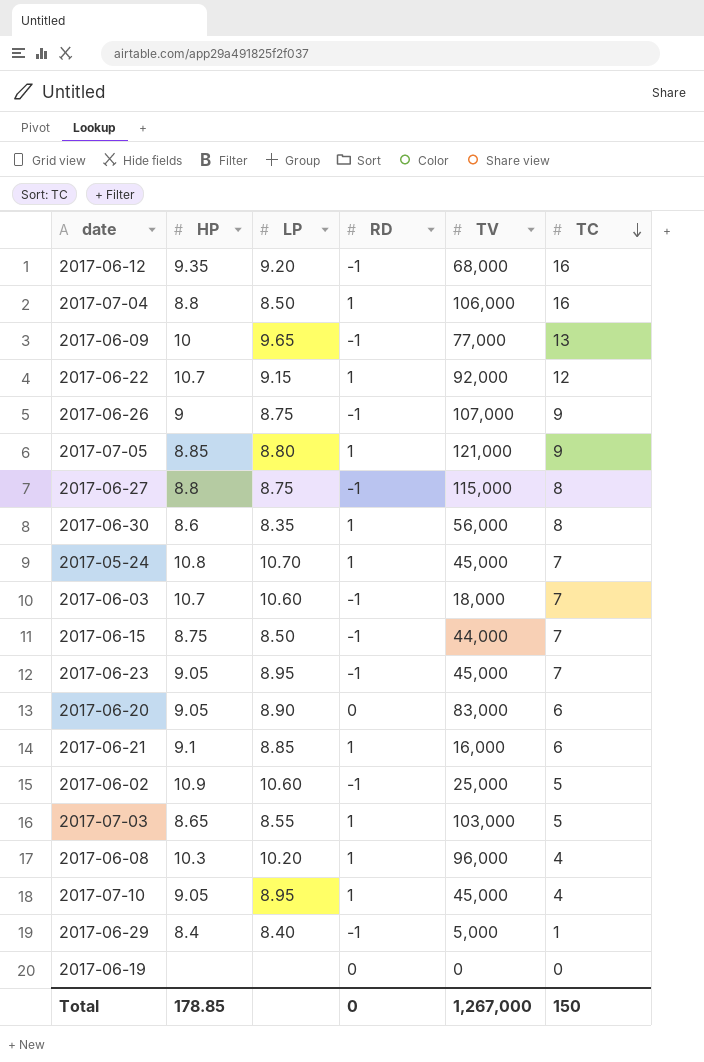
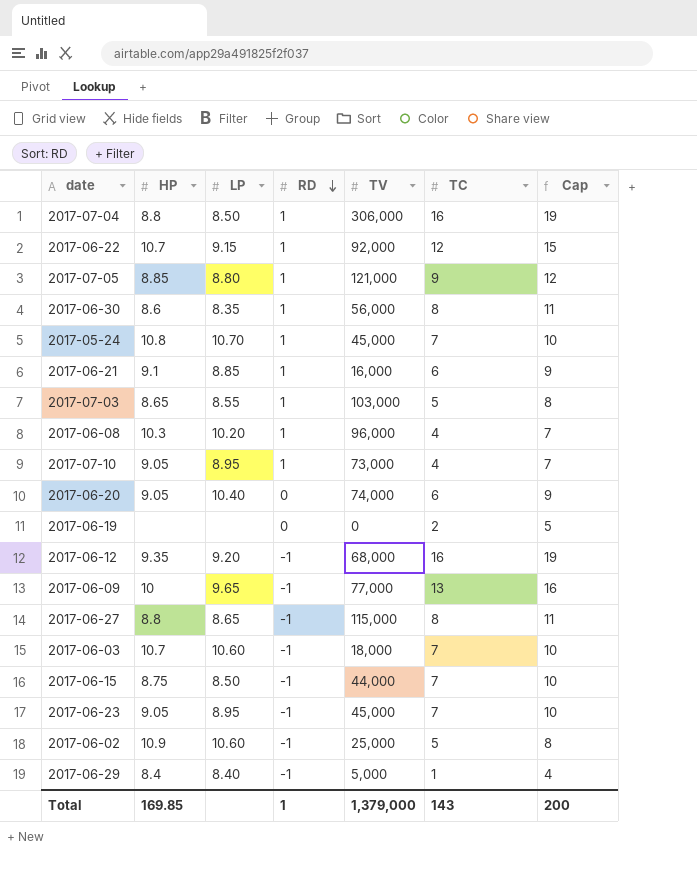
row order: TC descending -> RD descending
column Cap | formula: none -> [TC] + 3
row 2017-06-26: 9 | 8.75 | -1 | 107,000 | 9 -> none
2017-07-04 | TV: 106,000 -> 306,000
2017-07-10 | TV: 45,000 -> 73,000
2017-06-20 | LP: 8.90 -> 10.40
2017-06-20 | TV: 83,000 -> 74,000
2017-06-19 | TC: 0 -> 2
2017-06-27 | LP: 8.75 -> 8.65
Total | HP: 178.85 -> 169.85
Total | RD: 0 -> 1
Total | TV: 1,267,000 -> 1,379,000
Total | TC: 150 -> 143

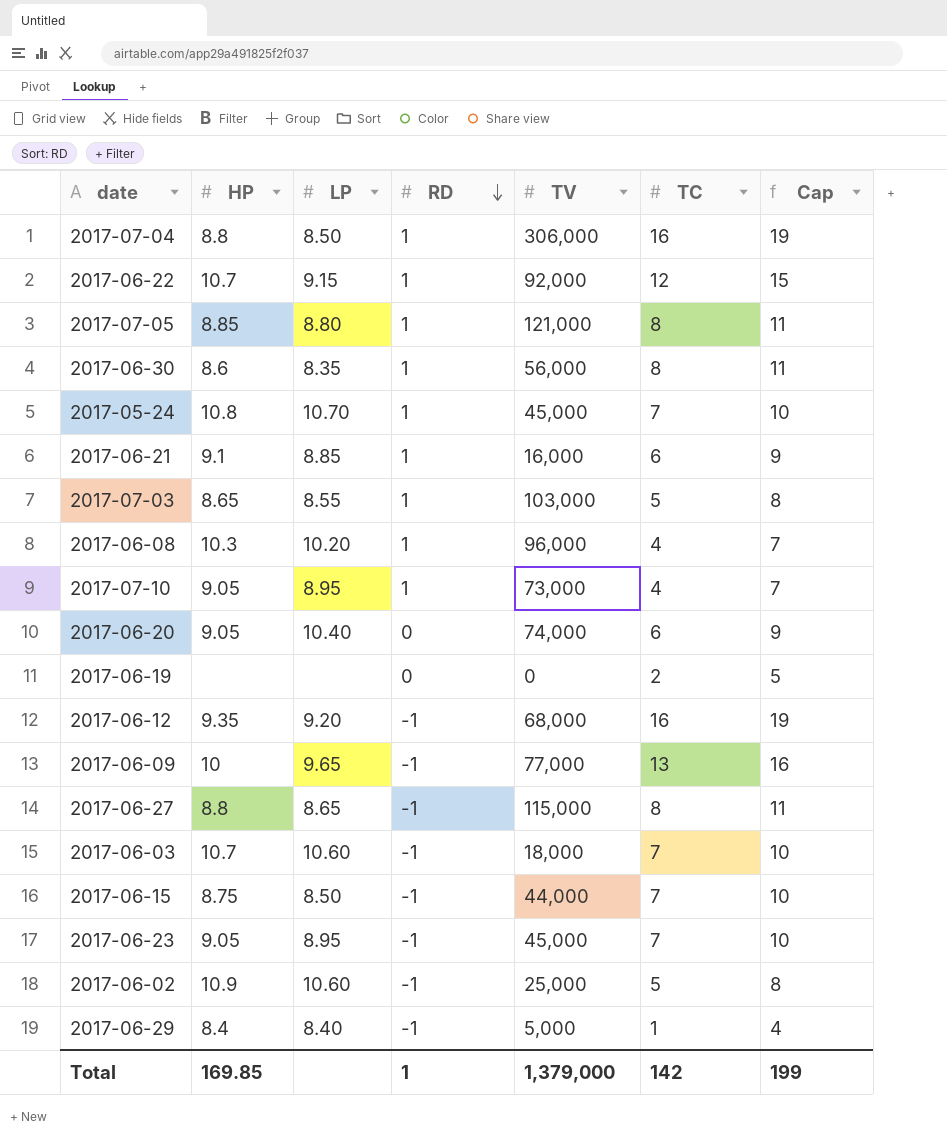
2017-07-05 | TC: 9 -> 8
2017-07-05 | Cap: 12 -> 11
Total | TC: 143 -> 142
Total | Cap: 200 -> 199

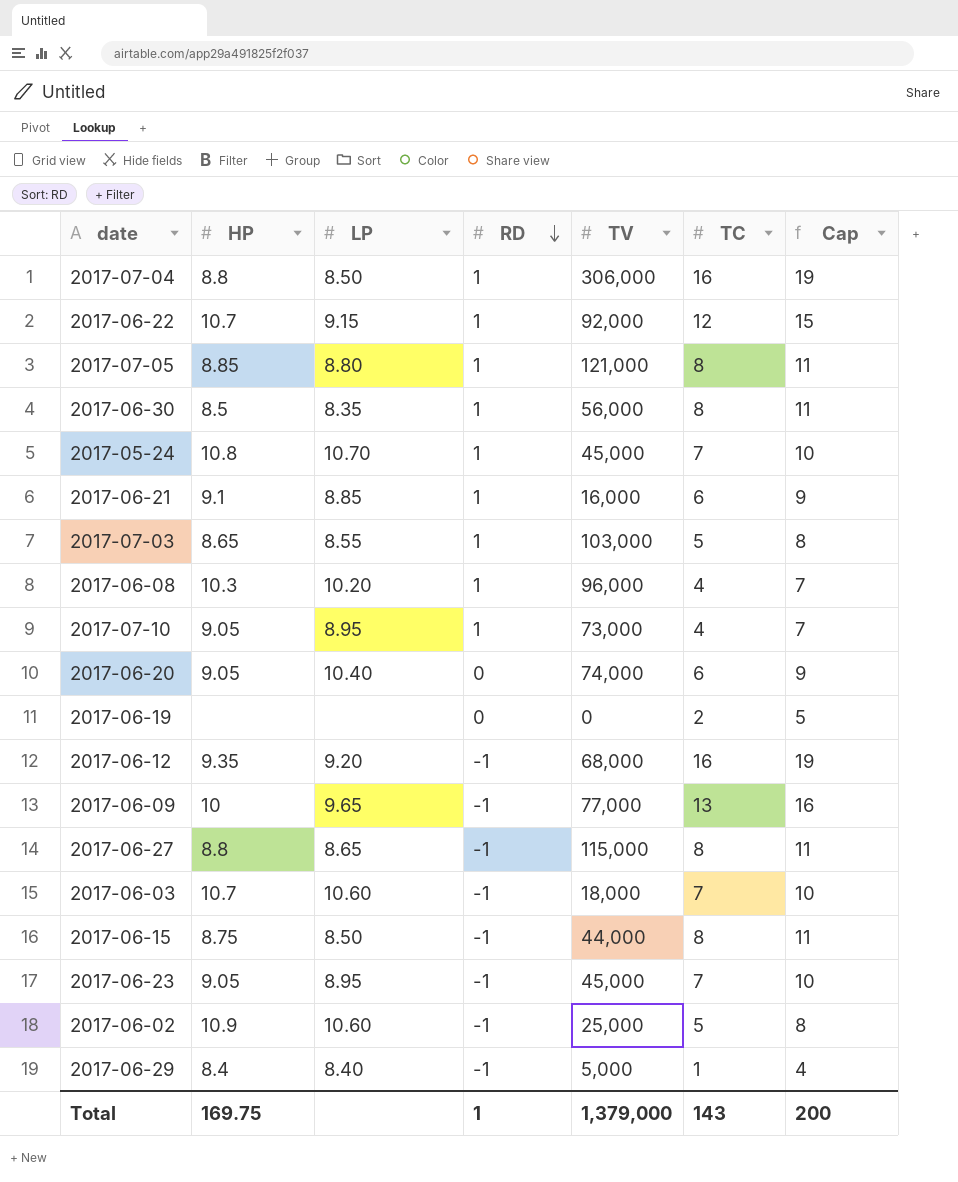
2017-06-30 | HP: 8.6 -> 8.5
2017-06-15 | TC: 7 -> 8
2017-06-15 | Cap: 10 -> 11
Total | HP: 169.85 -> 169.75
Total | TC: 142 -> 143
Total | Cap: 199 -> 200

